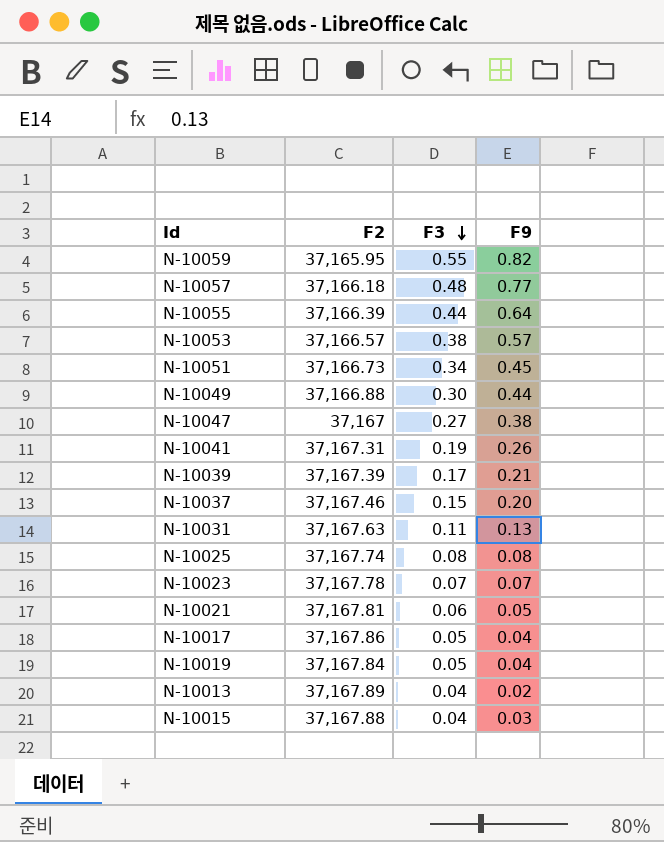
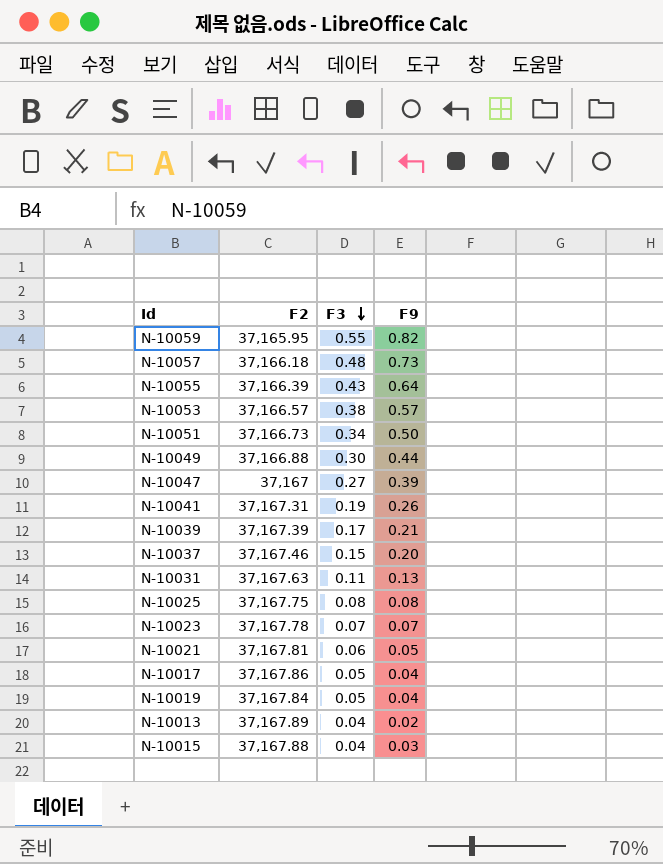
N-10057 | F9: 0.77 -> 0.73
N-10055 | F3: 0.44 -> 0.43
N-10051 | F9: 0.45 -> 0.50
N-10047 | F9: 0.38 -> 0.39
N-10025 | F2: 37,167.74 -> 37,167.75

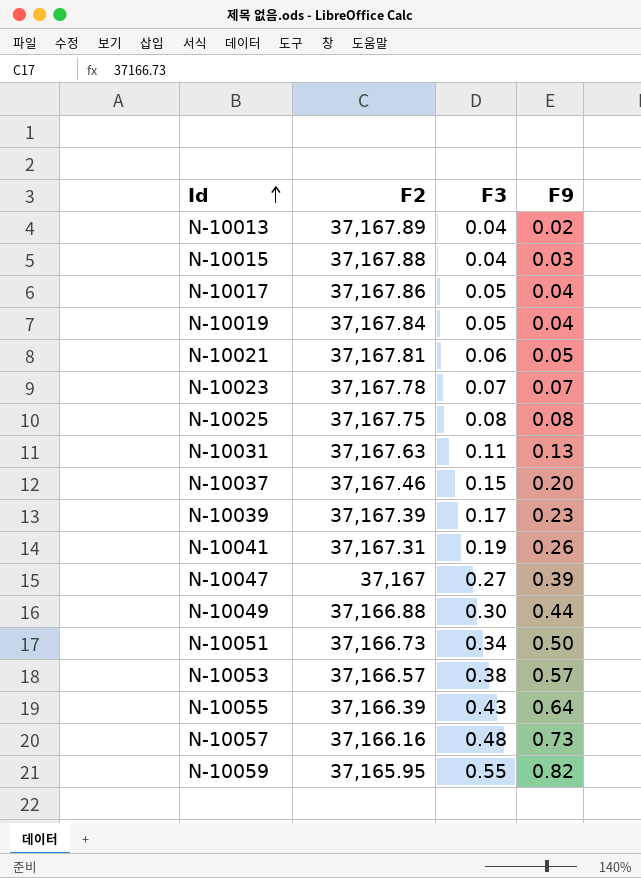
row order: F3 descending -> Id ascending
N-10039 | F9: 0.21 -> 0.23
N-10057 | F2: 37,166.18 -> 37,166.16

